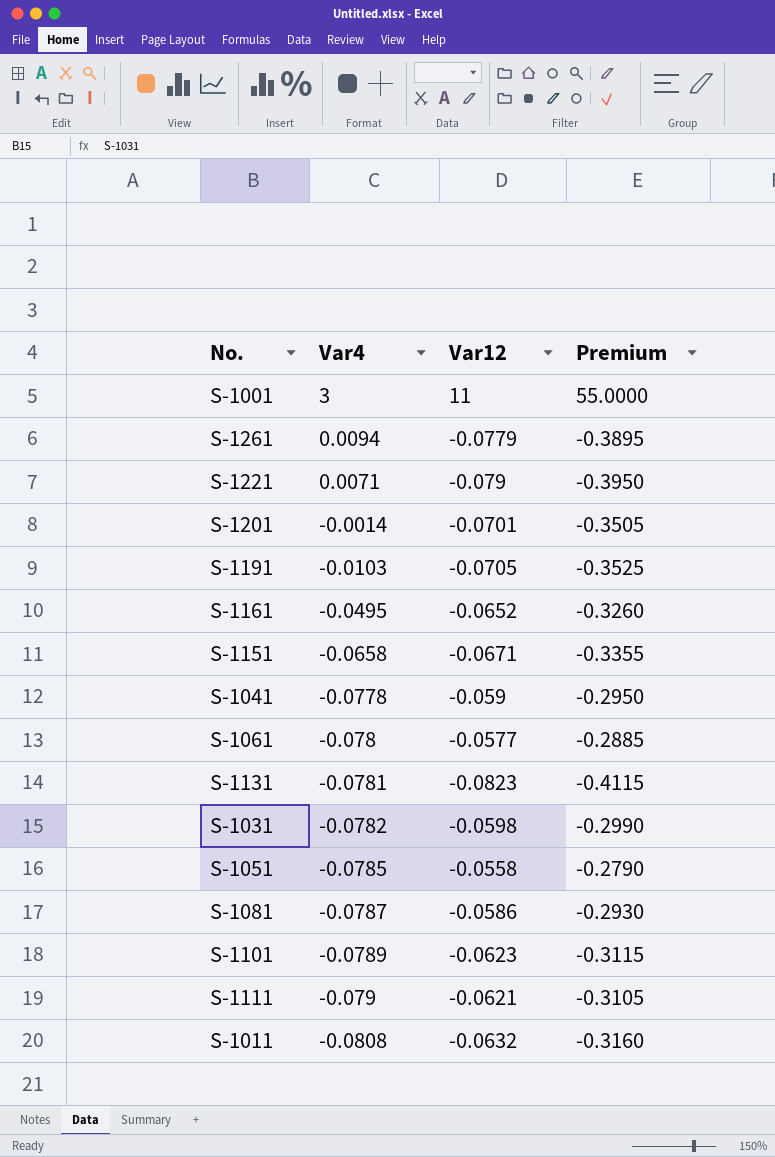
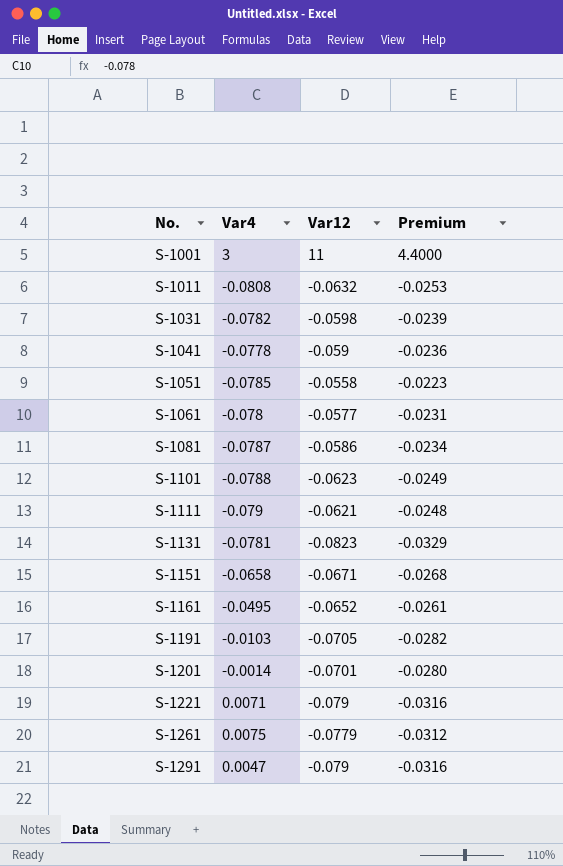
row order: Var4 descending -> No. ascending
column Premium | formula: [Var12] * 5 -> [Var12] * 0.4
S-1101 | Var4: -0.0789 -> -0.0788
S-1261 | Var4: 0.0094 -> 0.0075
row S-1291: none -> 0.0047 | -0.079 | -0.0316

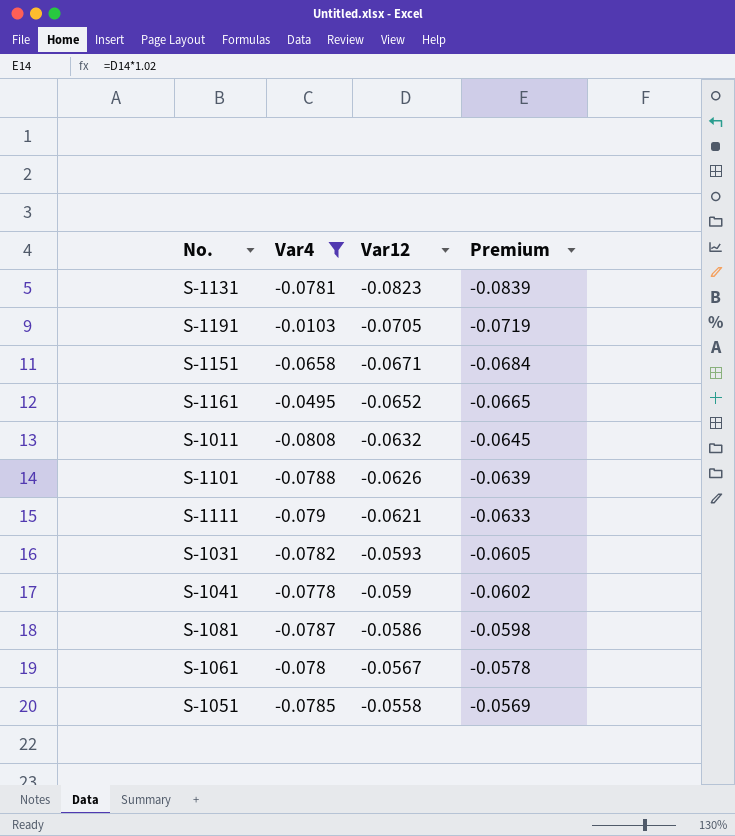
filter: none -> Var4 <= -0.0103
row order: No. ascending -> Var12 ascending
column Premium | formula: [Var12] * 0.4 -> [Var12] * 1.02
S-1101 | Var12: -0.0623 -> -0.0626
S-1031 | Var12: -0.0598 -> -0.0593
S-1061 | Var12: -0.0577 -> -0.0567

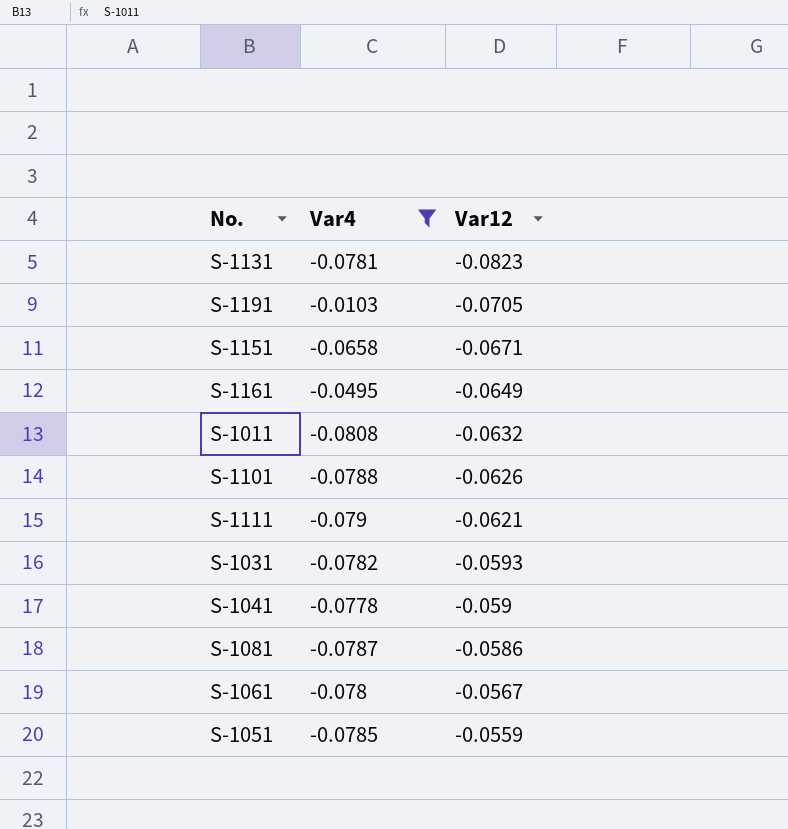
column Premium | formula: [Var12] * 1.02 -> none
S-1161 | Var12: -0.0652 -> -0.0649
S-1051 | Var12: -0.0558 -> -0.0559

